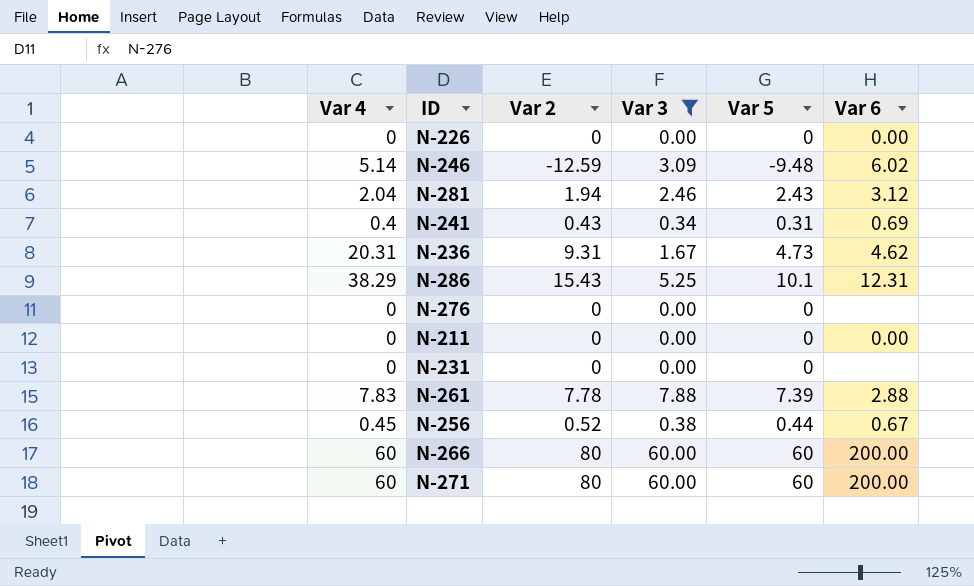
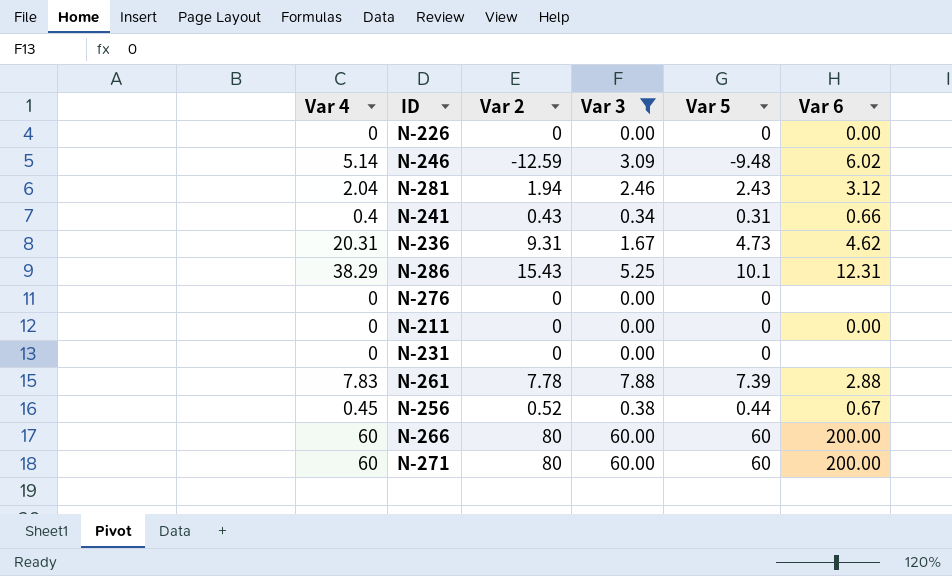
N-241 | Var 6: 0.69 -> 0.66

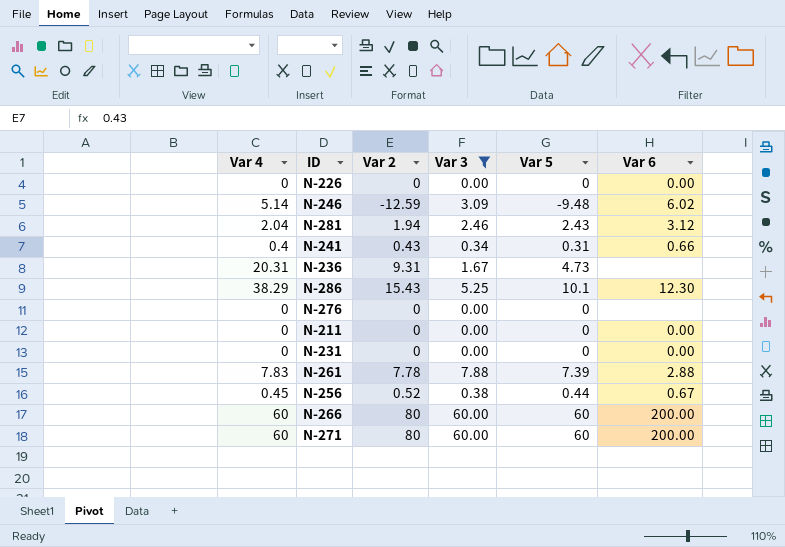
N-236 | Var 6: 4.62 -> none
N-286 | Var 6: 12.31 -> 12.30
N-231 | Var 6: none -> 0.00

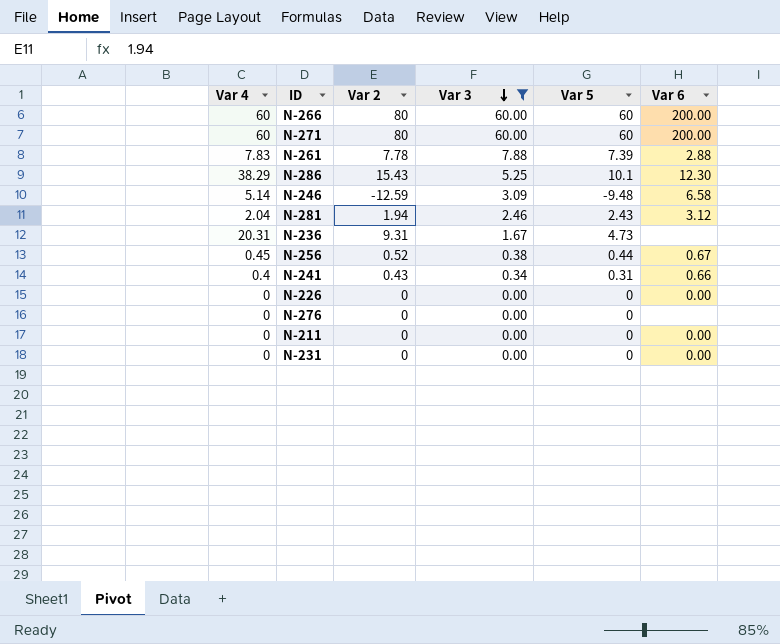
row order: none -> Var 3 descending
N-246 | Var 6: 6.02 -> 6.58

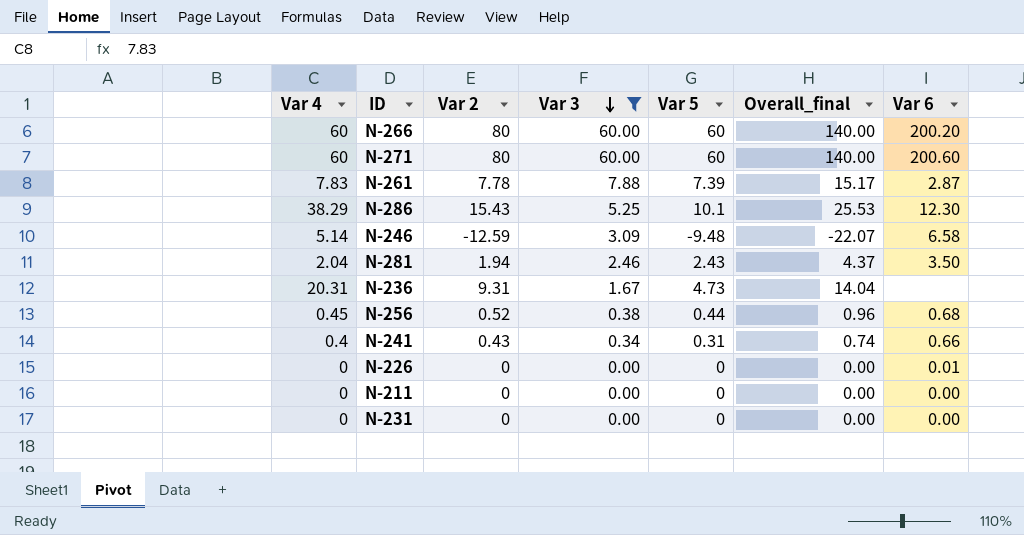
column Overall_final | formula: none -> [Var 2] + [Var 5]
row N-276: 0 | 0 | 0.00 | 0 | none -> none
N-266 | Var 6: 200.00 -> 200.20
N-271 | Var 6: 200.00 -> 200.60
N-261 | Var 6: 2.88 -> 2.87
N-281 | Var 6: 3.12 -> 3.50
N-256 | Var 6: 0.67 -> 0.68
N-226 | Var 6: 0.00 -> 0.01

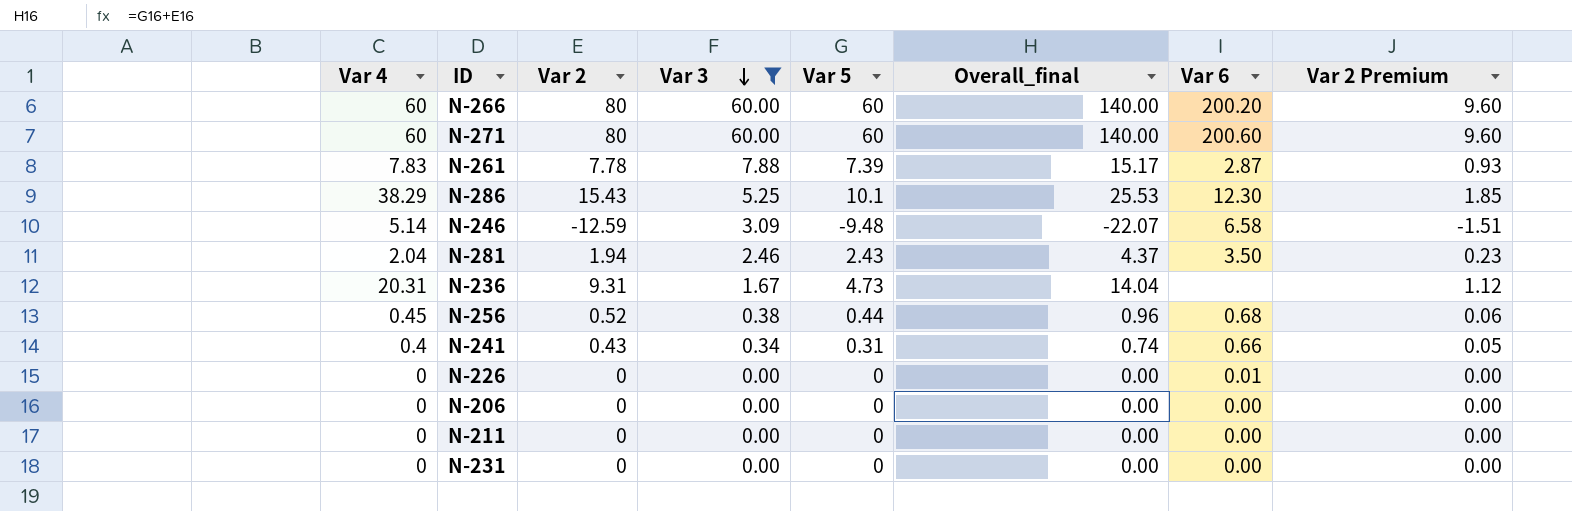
column Var 2 Premium | formula: none -> [Var 2] * 0.12
row N-206: none -> 0 | 0 | 0.00 | 0 | 0.00 | 0.00 | 0.00

